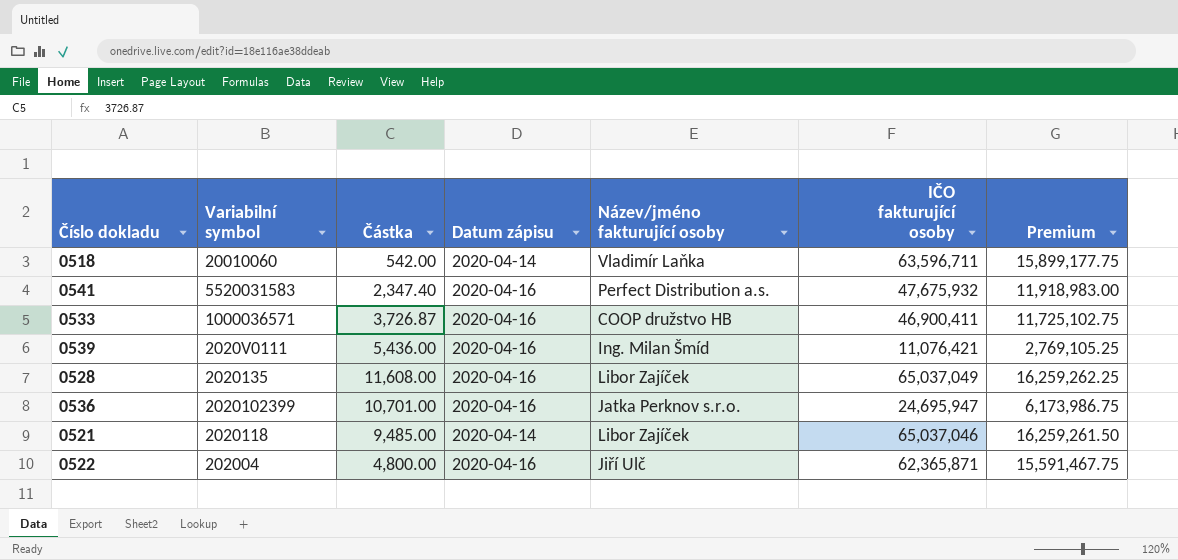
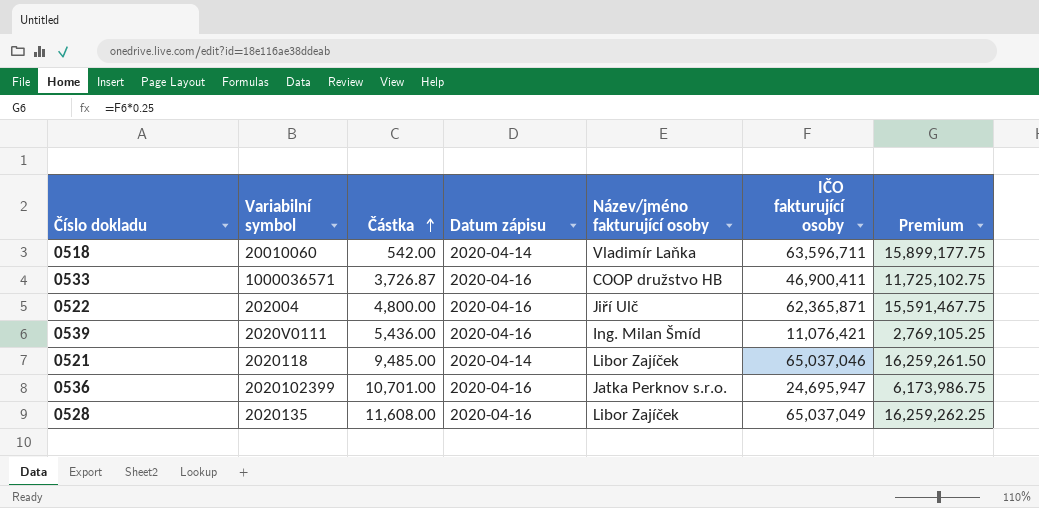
row order: none -> Částka ascending
row 0541: 5520031583 | 2,347.40 | 2020-04-16 | Perfect Distribution a.s. | 47,675,932 | 11,918,983.00 -> none

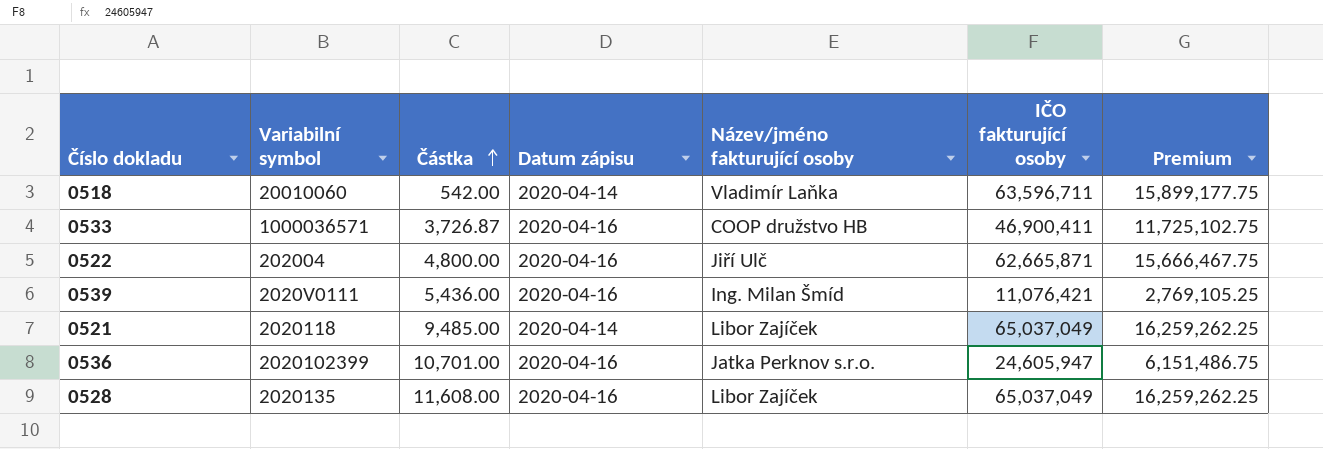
0522 | IČO fakturující osoby: 62,365,871 -> 62,665,871
0522 | Premium: 15,591,467.75 -> 15,666,467.75
0521 | IČO fakturující osoby: 65,037,046 -> 65,037,049
0521 | Premium: 16,259,261.50 -> 16,259,262.25
0536 | IČO fakturující osoby: 24,695,947 -> 24,605,947
0536 | Premium: 6,173,986.75 -> 6,151,486.75

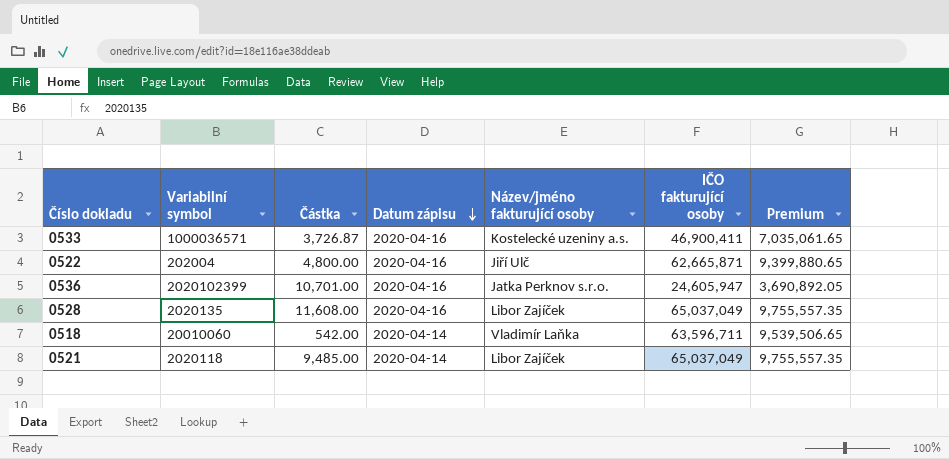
row order: Částka ascending -> Datum zápisu descending
column Premium | formula: [IČO fakturující osoby] * 0.25 -> [IČO fakturující osoby] * 0.15
row 0539: 2020V0111 | 5,436.00 | 2020-04-16 | Ing. Milan Šmíd | 11,076,421 | 2,769,105.25 -> none
0533 | Název/jméno fakturující osoby: COOP družstvo HB -> Kostelecké uzeniny a.s.

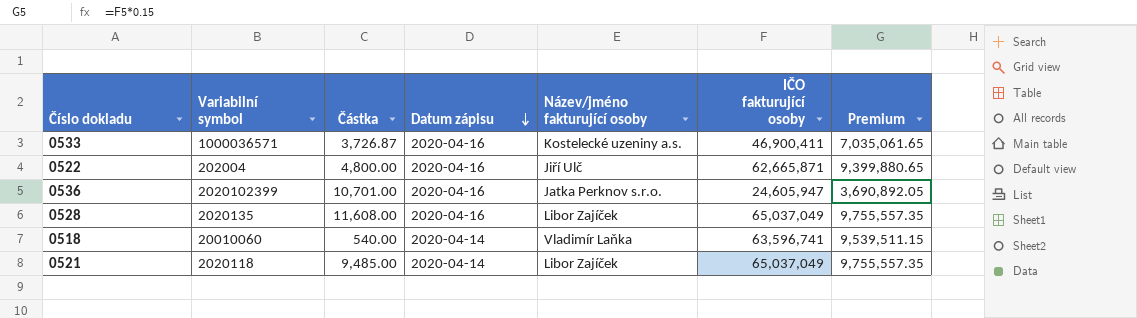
0518 | Částka: 542.00 -> 540.00
0518 | IČO fakturující osoby: 63,596,711 -> 63,596,741
0518 | Premium: 9,539,506.65 -> 9,539,511.15

